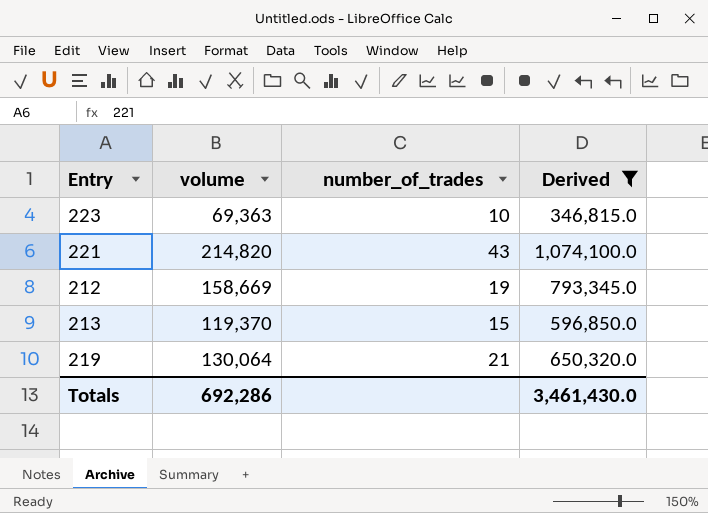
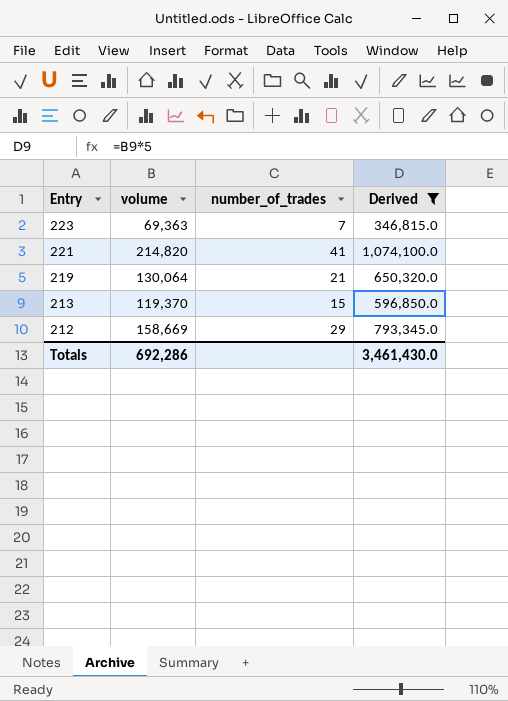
row order: none -> Entry descending
223 | number_of_trades: 10 -> 7
221 | number_of_trades: 43 -> 41
212 | number_of_trades: 19 -> 29

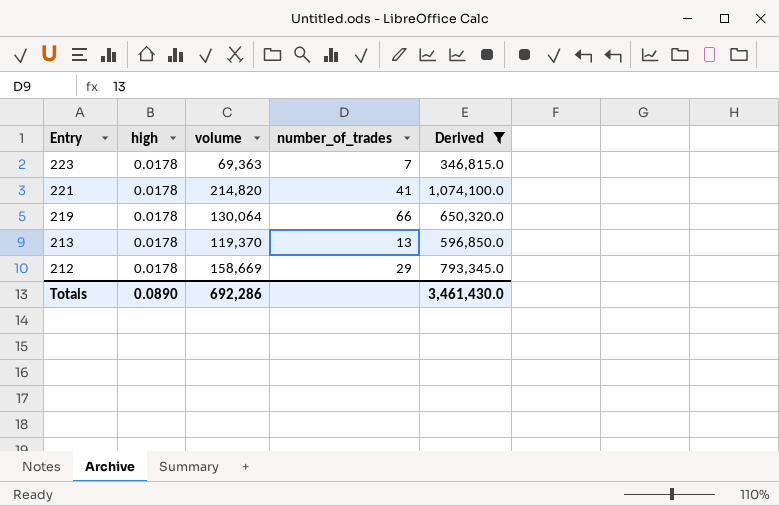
column high | position: none -> 2
219 | number_of_trades: 21 -> 66
213 | number_of_trades: 15 -> 13

